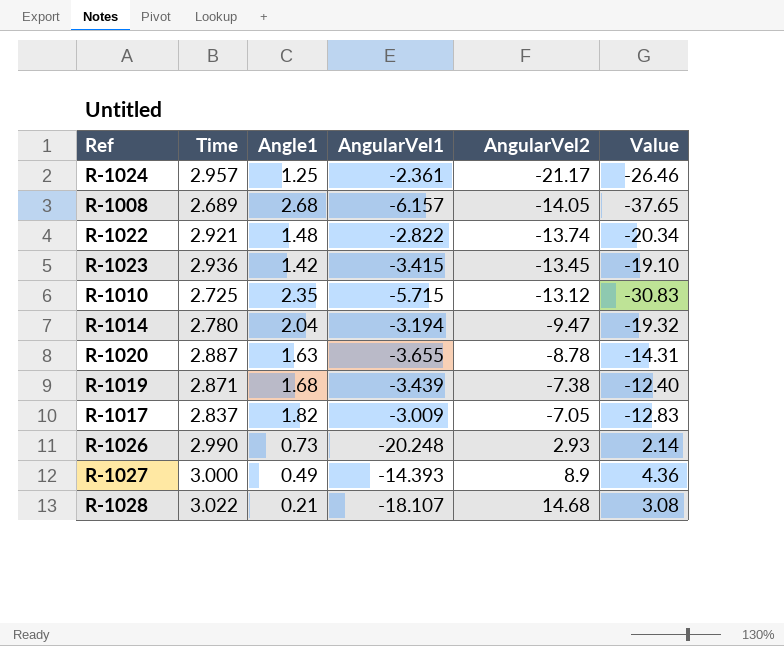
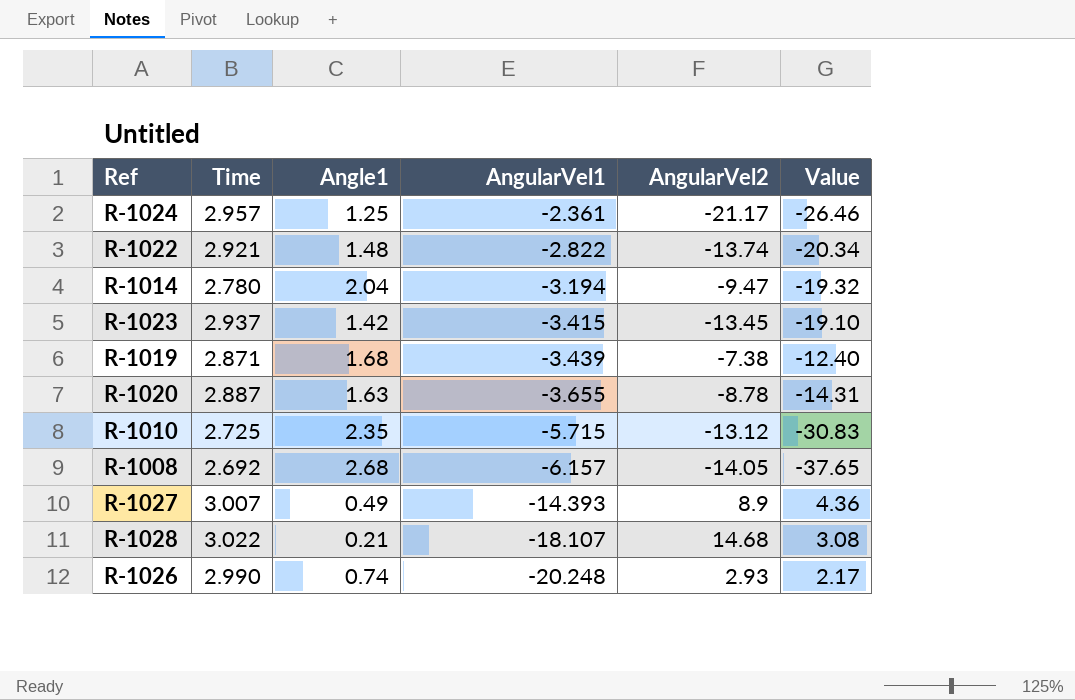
row order: AngularVel2 ascending -> AngularVel1 descending
row R-1017: 2.837 | 1.82 | -3.009 | -7.05 | -12.83 -> none
R-1023 | Time: 2.936 -> 2.937
R-1008 | Time: 2.689 -> 2.692
R-1027 | Time: 3.000 -> 3.007
R-1026 | Angle1: 0.73 -> 0.74
R-1026 | Value: 2.14 -> 2.17

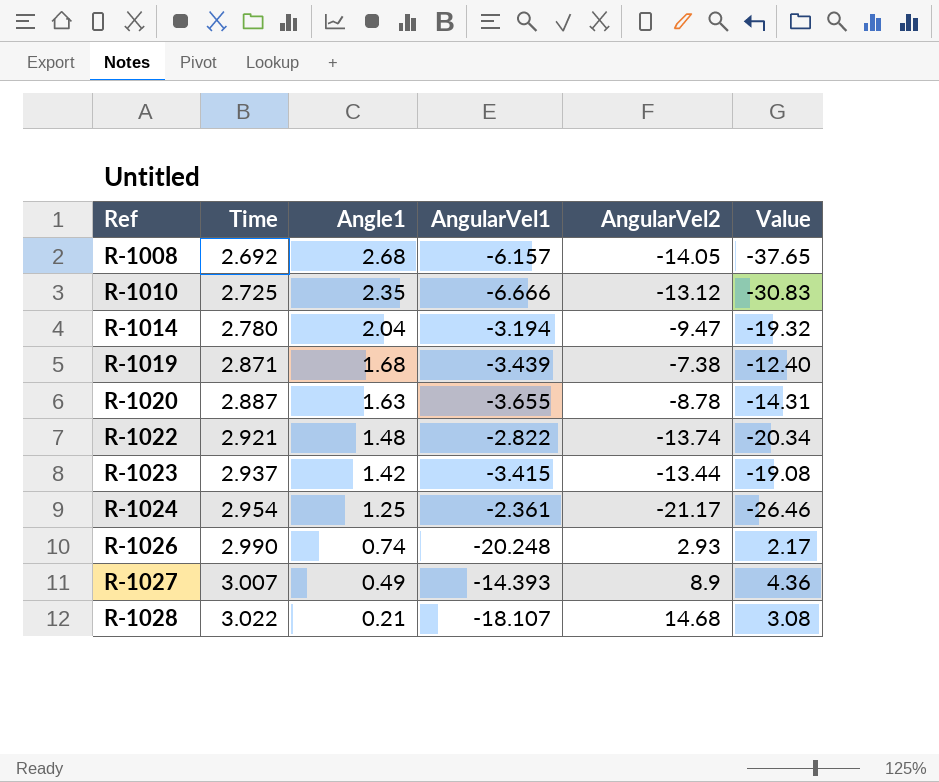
row order: AngularVel1 descending -> Ref ascending
R-1010 | AngularVel1: -5.715 -> -6.666
R-1023 | AngularVel2: -13.45 -> -13.44
R-1023 | Value: -19.10 -> -19.08
R-1024 | Time: 2.957 -> 2.954

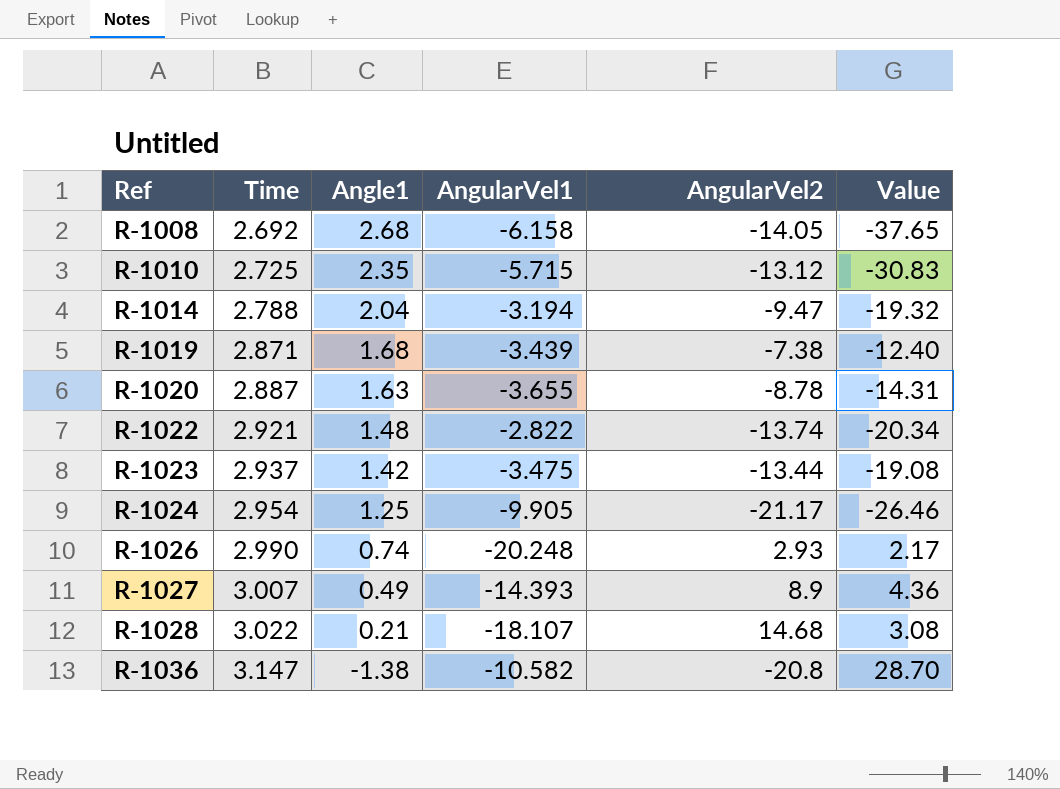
R-1008 | AngularVel1: -6.157 -> -6.158
R-1010 | AngularVel1: -6.666 -> -5.715
R-1014 | Time: 2.780 -> 2.788
R-1023 | AngularVel1: -3.415 -> -3.475
R-1024 | AngularVel1: -2.361 -> -9.905
row R-1036: none -> 3.147 | -1.38 | -10.582 | -20.8 | 28.70

